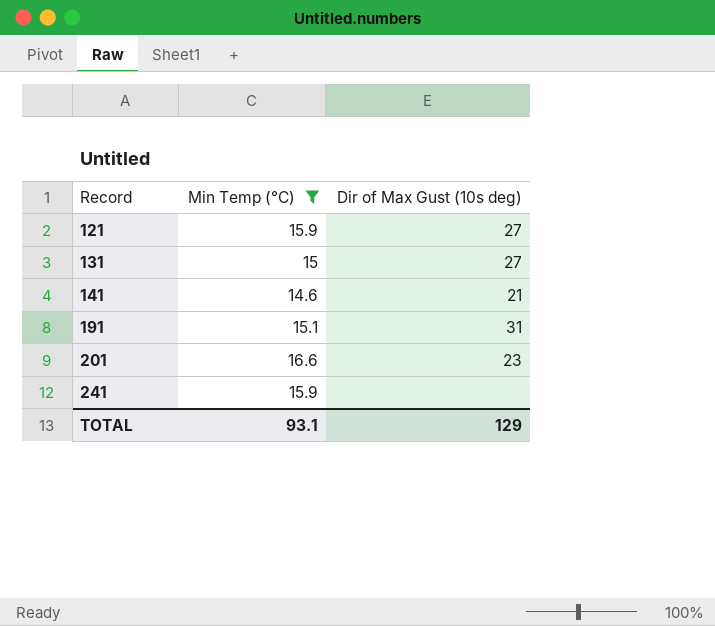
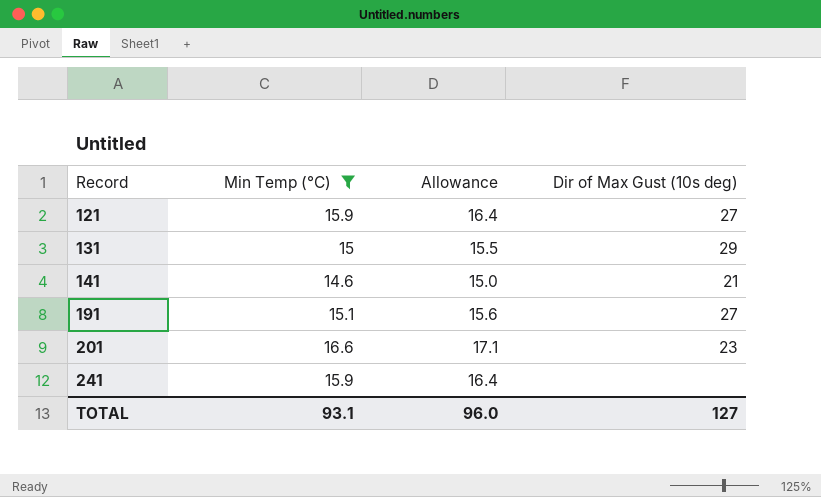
column Allowance | formula: none -> [Min Temp (°C)] * 1.03
131 | Dir of Max Gust (10s deg): 27 -> 29
191 | Dir of Max Gust (10s deg): 31 -> 27
TOTAL | Dir of Max Gust (10s deg): 129 -> 127

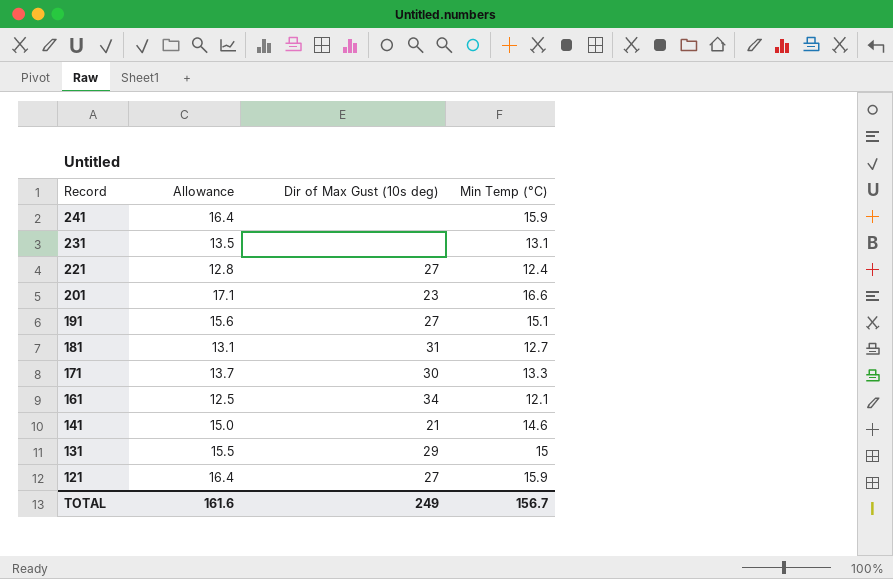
filter: Min Temp (°C) >= 14.6 -> none
row order: Record ascending -> Record descending
column Min Temp (°C) | position: 2 -> 4
TOTAL | Allowance: 96.0 -> 161.6
TOTAL | Dir of Max Gust (10s deg): 127 -> 249
TOTAL | Min Temp (°C): 93.1 -> 156.7

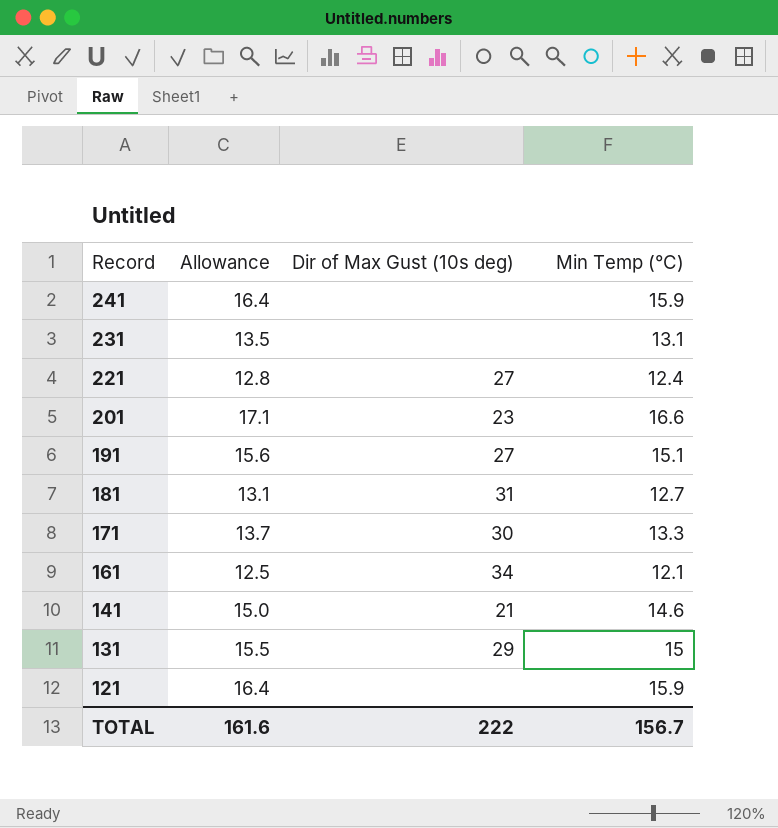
121 | Dir of Max Gust (10s deg): 27 -> none
TOTAL | Dir of Max Gust (10s deg): 249 -> 222

